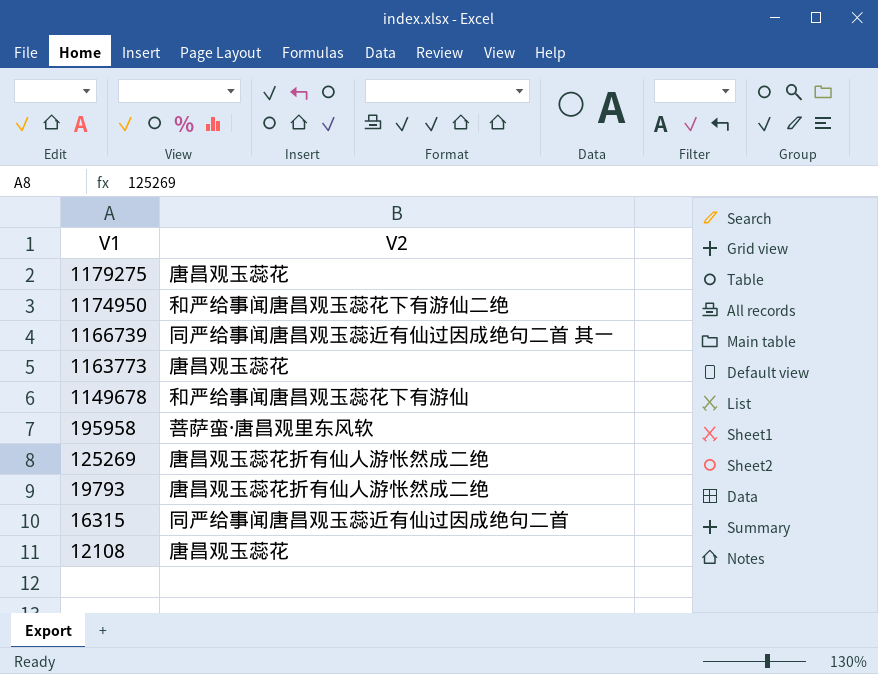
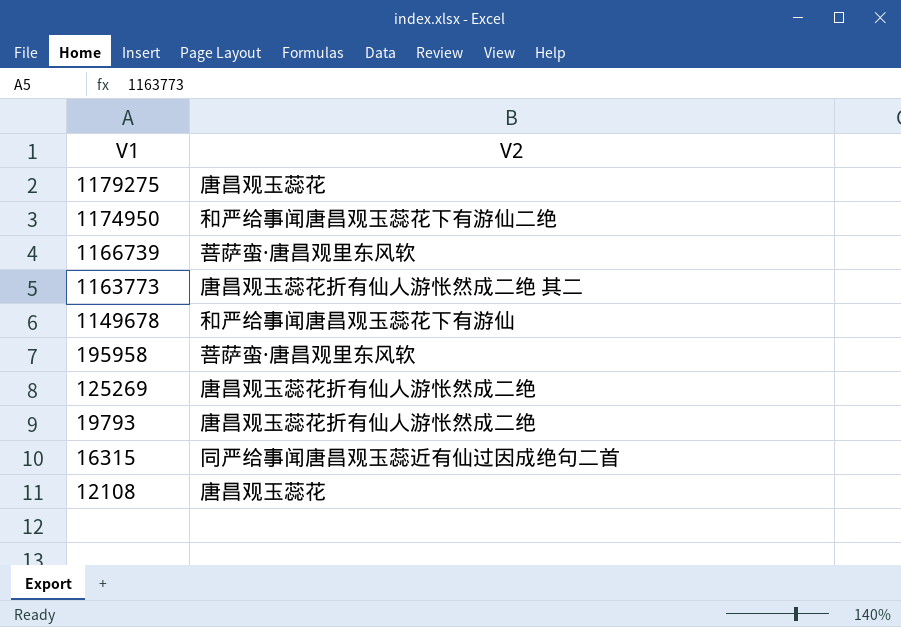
1166739 | V2: 同严给事闻唐昌观玉蕊近有仙过因成绝句二首 其一 -> 菩萨蛮·唐昌观里东风软
1163773 | V2: 唐昌观玉蕊花 -> 唐昌观玉蕊花折有仙人游怅然成二绝 其二

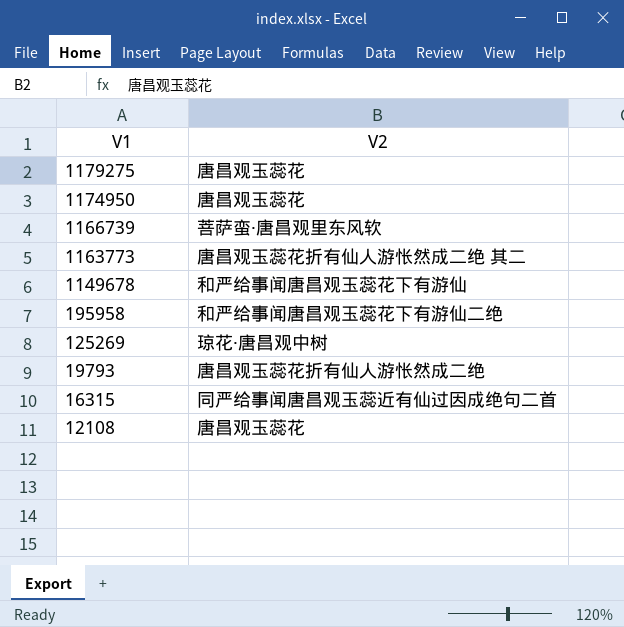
1174950 | V2: 和严给事闻唐昌观玉蕊花下有游仙二绝 -> 唐昌观玉蕊花
195958 | V2: 菩萨蛮·唐昌观里东风软 -> 和严给事闻唐昌观玉蕊花下有游仙二绝
125269 | V2: 唐昌观玉蕊花折有仙人游怅然成二绝 -> 琼花·唐昌观中树

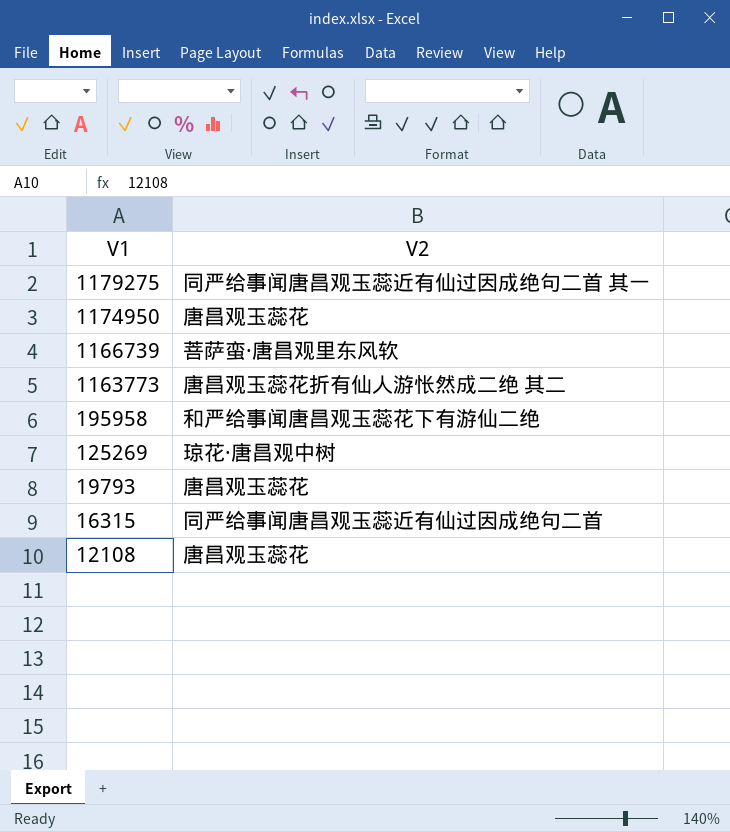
row 1149678: 和严给事闻唐昌观玉蕊花下有游仙 -> none
1179275 | V2: 唐昌观玉蕊花 -> 同严给事闻唐昌观玉蕊近有仙过因成绝句二首 其一
19793 | V2: 唐昌观玉蕊花折有仙人游怅然成二绝 -> 唐昌观玉蕊花

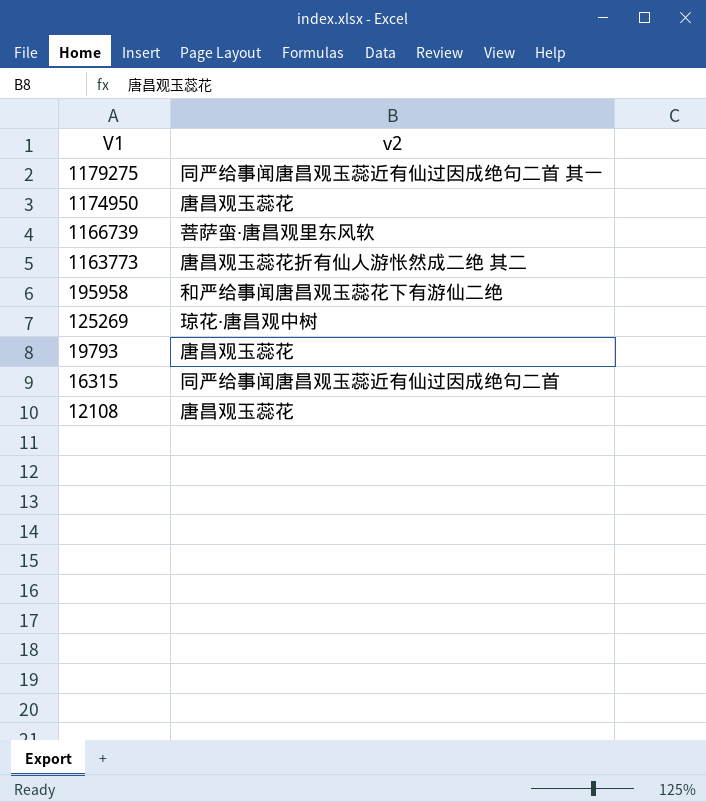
column name: V2 -> v2

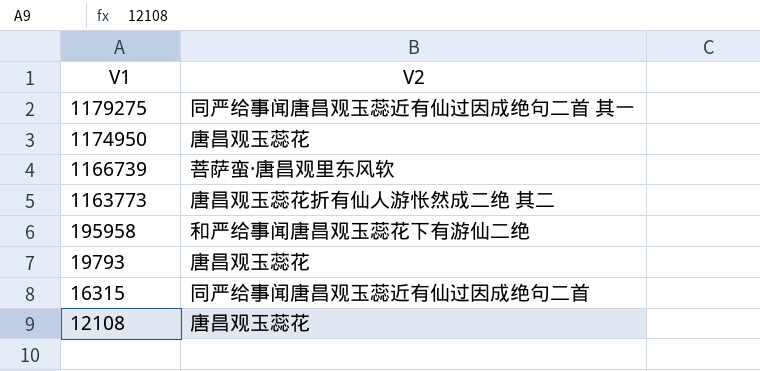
column name: v2 -> V2
row 125269: 琼花·唐昌观中树 -> none

